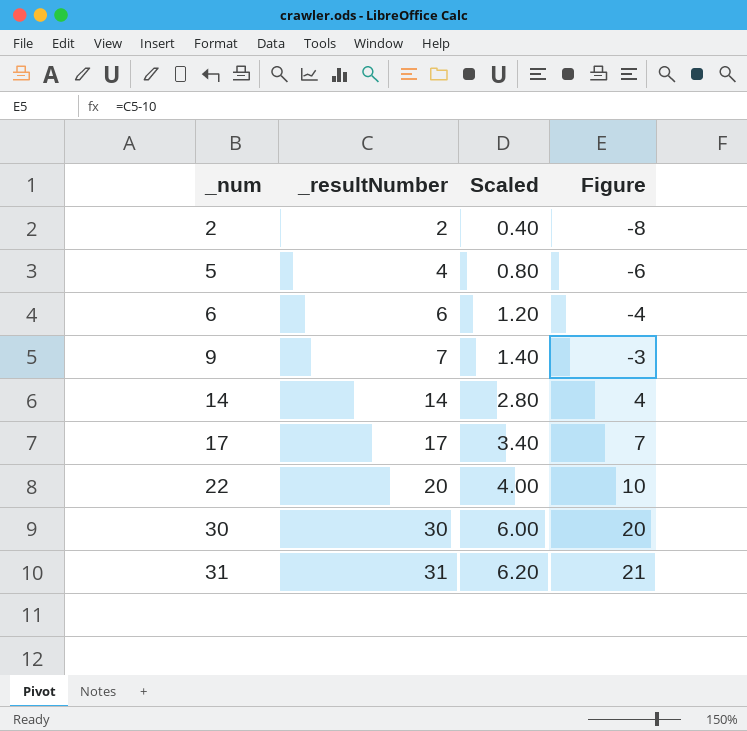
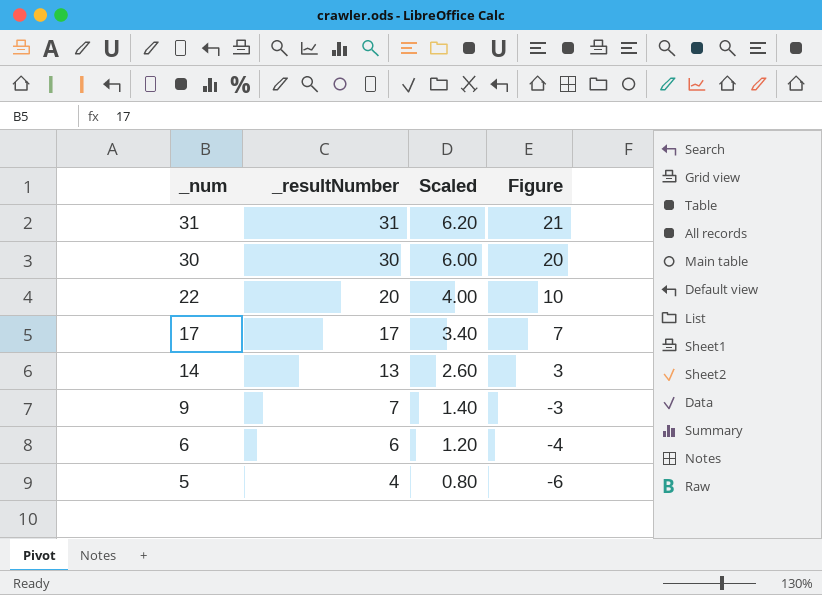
row order: _num ascending -> _num descending
row 2: 2 | 0.40 | -8 -> none
14 | _resultNumber: 14 -> 13
14 | Scaled: 2.80 -> 2.60
14 | Figure: 4 -> 3

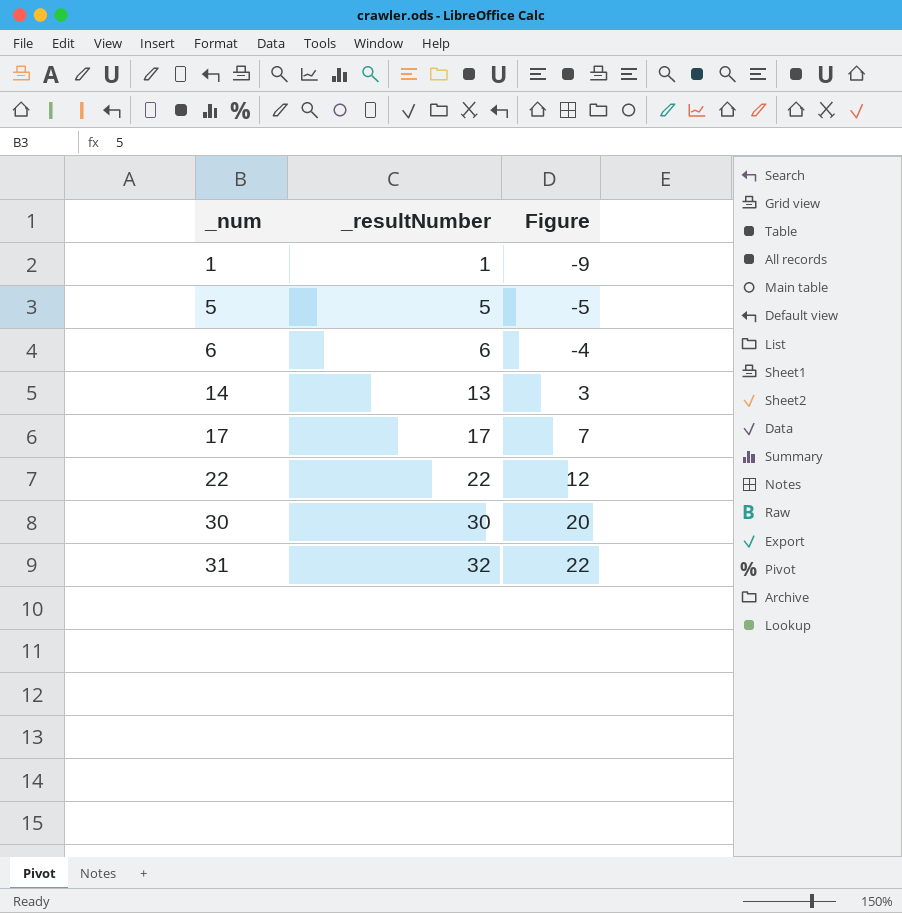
row order: _num descending -> _num ascending
column Scaled | formula: [_resultNumber] * 0.2 -> none
row 9: 7 | 1.40 | -3 -> none
row 1: none -> 1 | -9
5 | _resultNumber: 4 -> 5
5 | Figure: -6 -> -5
22 | _resultNumber: 20 -> 22
22 | Figure: 10 -> 12
31 | _resultNumber: 31 -> 32
31 | Figure: 21 -> 22

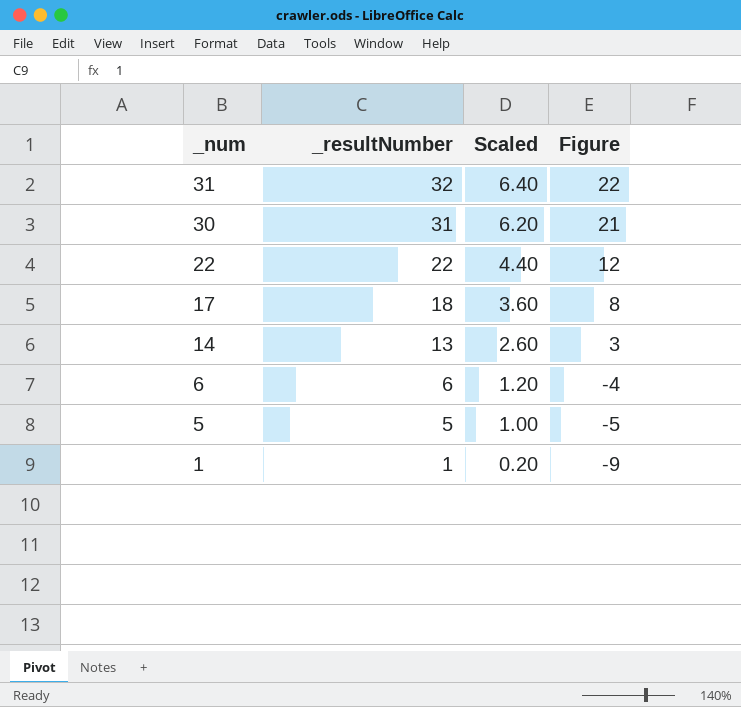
row order: _num ascending -> _num descending
column Scaled | formula: none -> [_resultNumber] * 0.2
30 | _resultNumber: 30 -> 31
30 | Figure: 20 -> 21
17 | _resultNumber: 17 -> 18
17 | Figure: 7 -> 8

